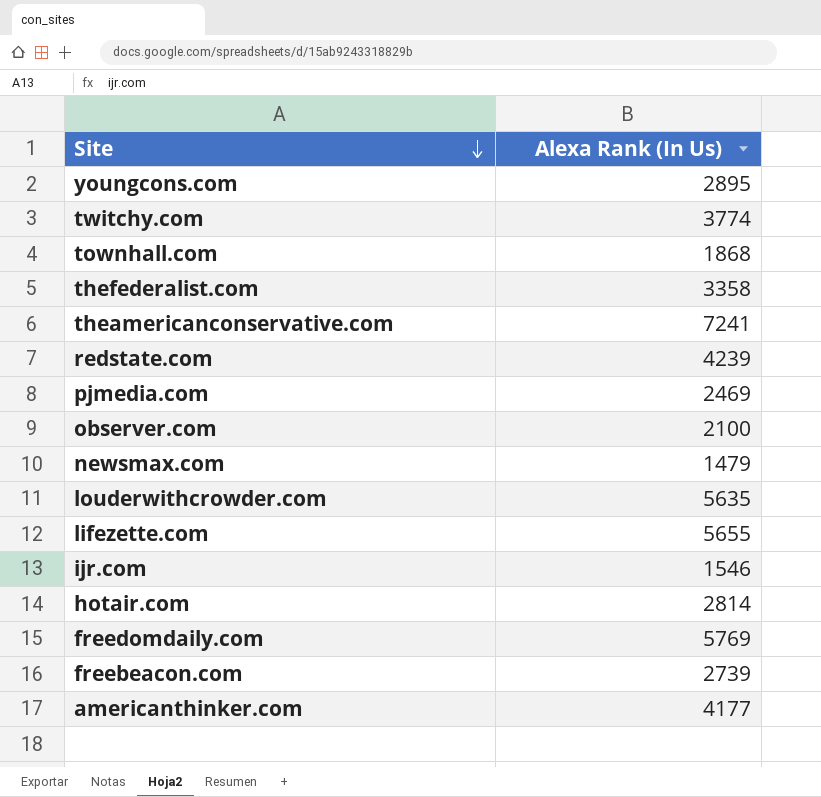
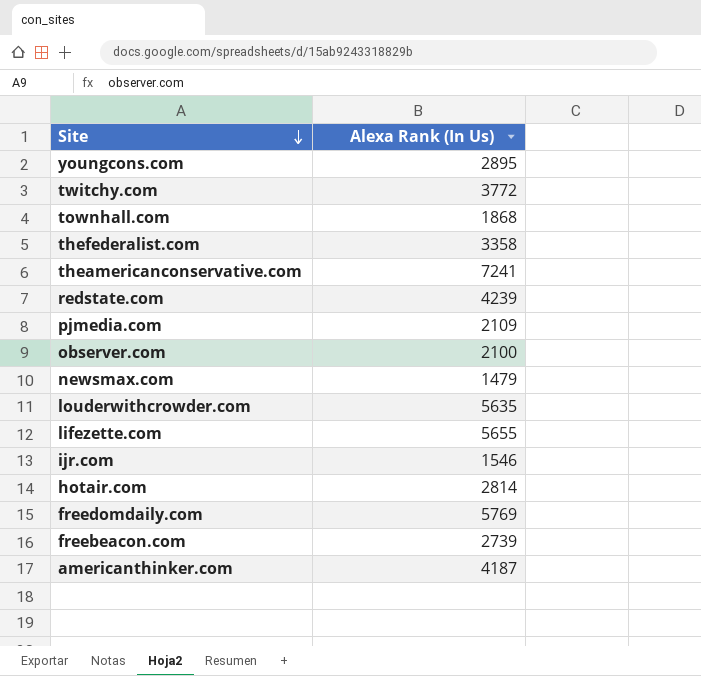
twitchy.com | Alexa Rank (In Us): 3774 -> 3772
pjmedia.com | Alexa Rank (In Us): 2469 -> 2109
americanthinker.com | Alexa Rank (In Us): 4177 -> 4187

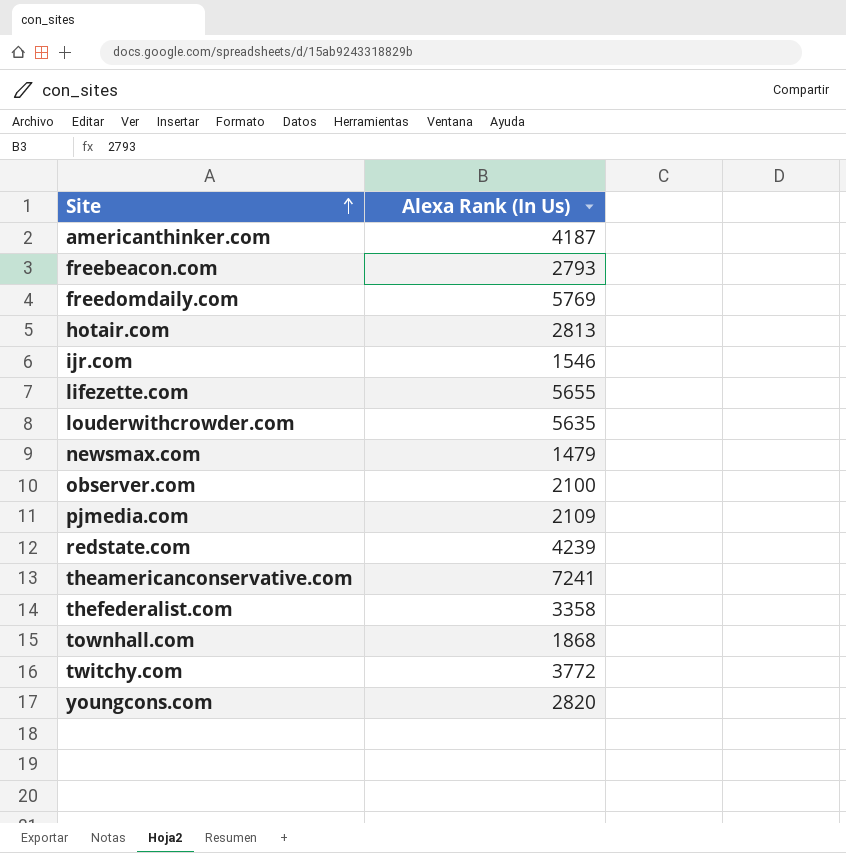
row order: Site descending -> Site ascending
freebeacon.com | Alexa Rank (In Us): 2739 -> 2793
hotair.com | Alexa Rank (In Us): 2814 -> 2813
youngcons.com | Alexa Rank (In Us): 2895 -> 2820

